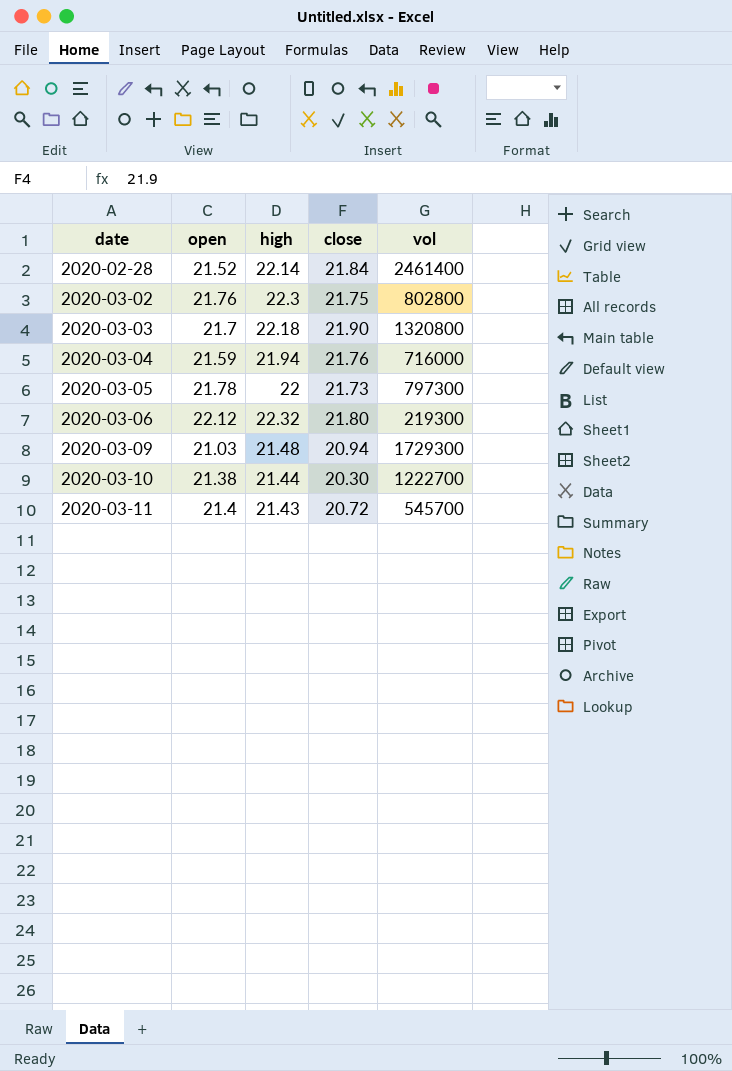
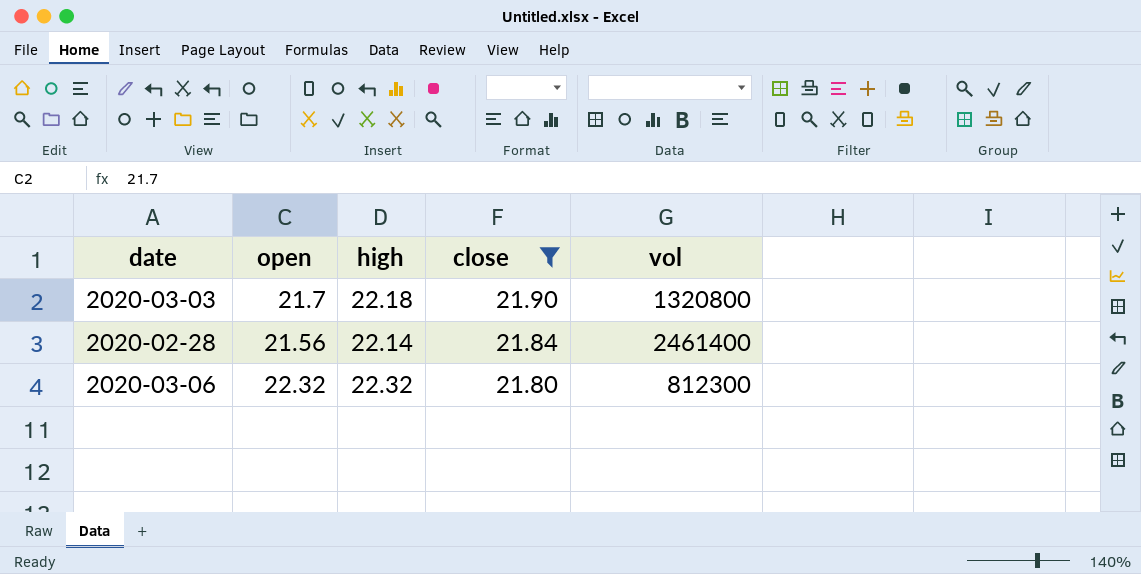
filter: none -> close >= 21.80
row order: date ascending -> close descending
2020-02-28 | open: 21.52 -> 21.56
2020-03-06 | open: 22.12 -> 22.32
2020-03-06 | vol: 219300 -> 812300

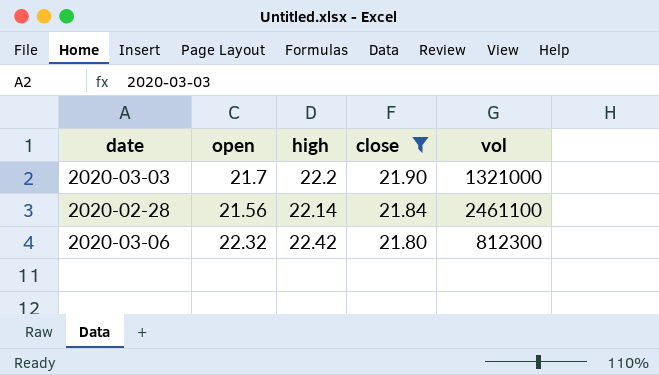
2020-03-03 | high: 22.18 -> 22.2
2020-03-03 | vol: 1320800 -> 1321000
2020-02-28 | vol: 2461400 -> 2461100
2020-03-06 | high: 22.32 -> 22.42

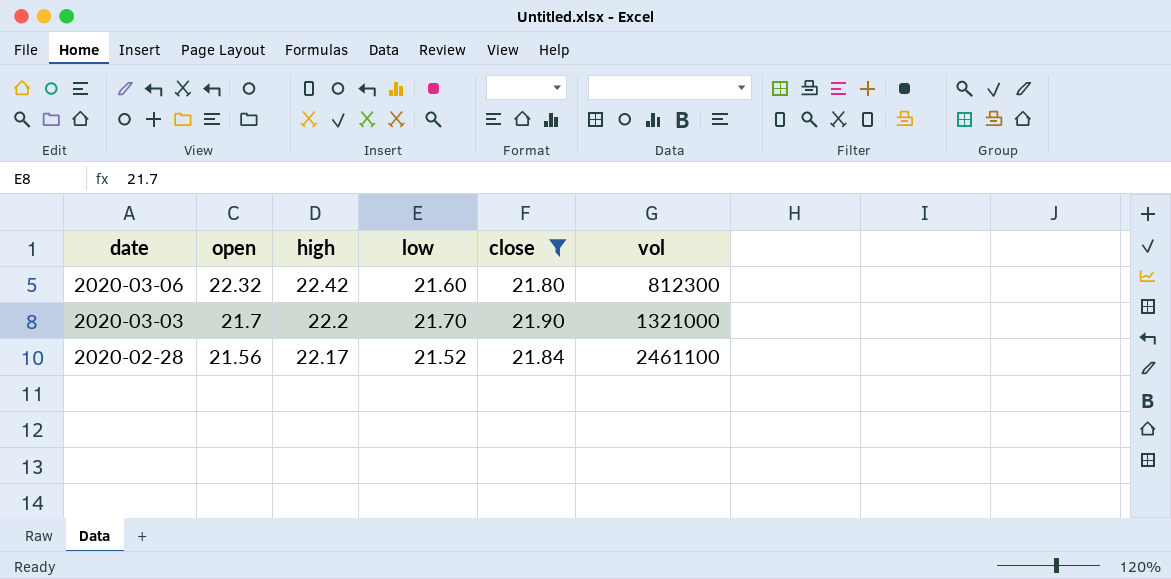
row order: close descending -> date descending
column low | position: none -> 4
2020-02-28 | high: 22.14 -> 22.17

